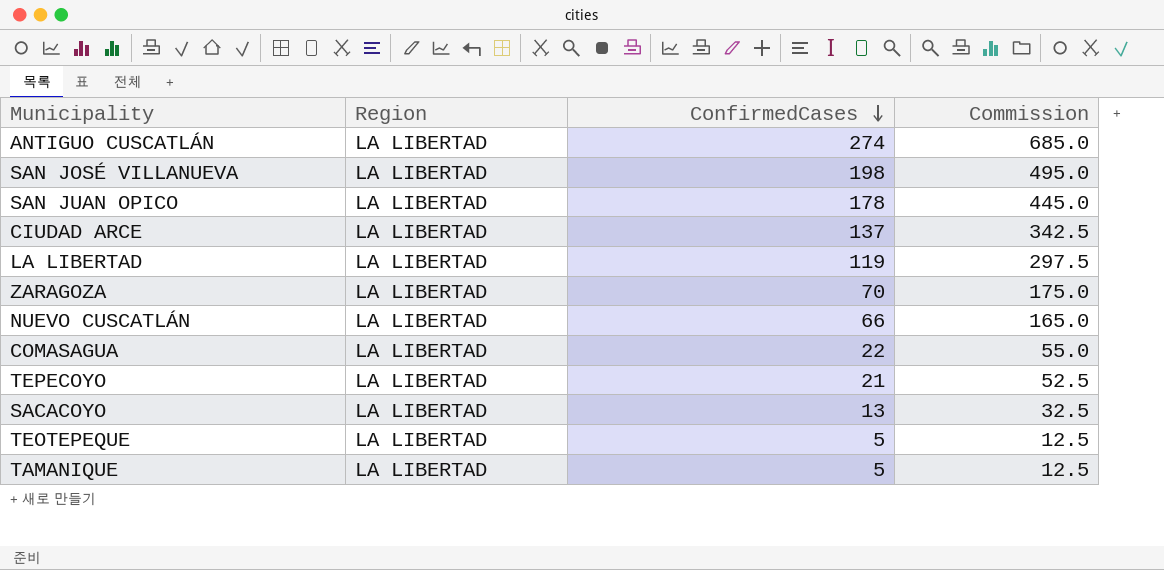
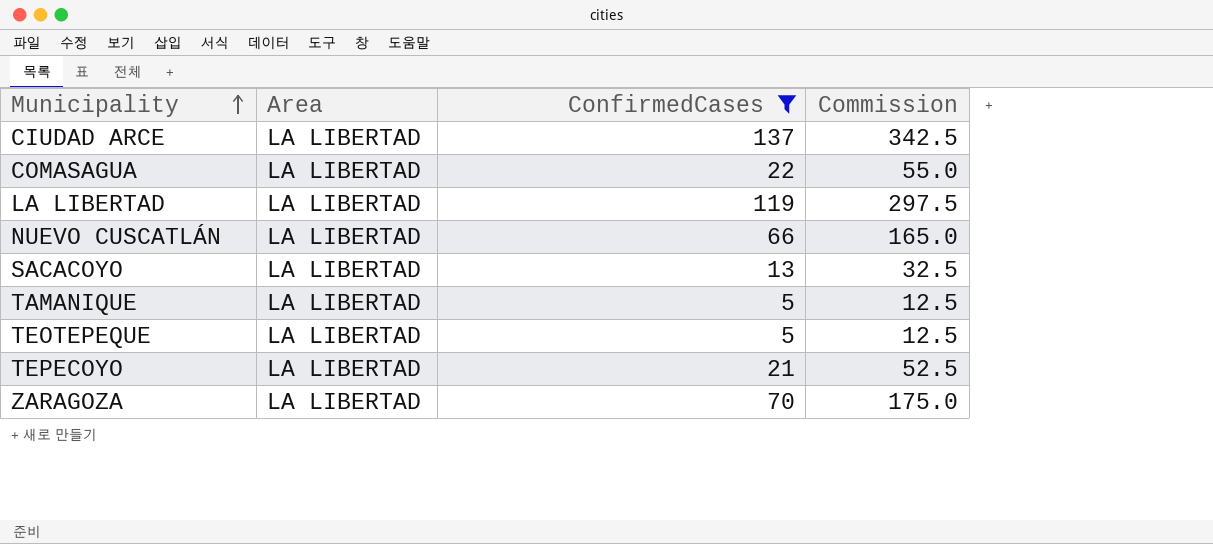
filter: none -> ConfirmedCases <= 137
row order: ConfirmedCases descending -> Municipality ascending
column name: Region -> Area

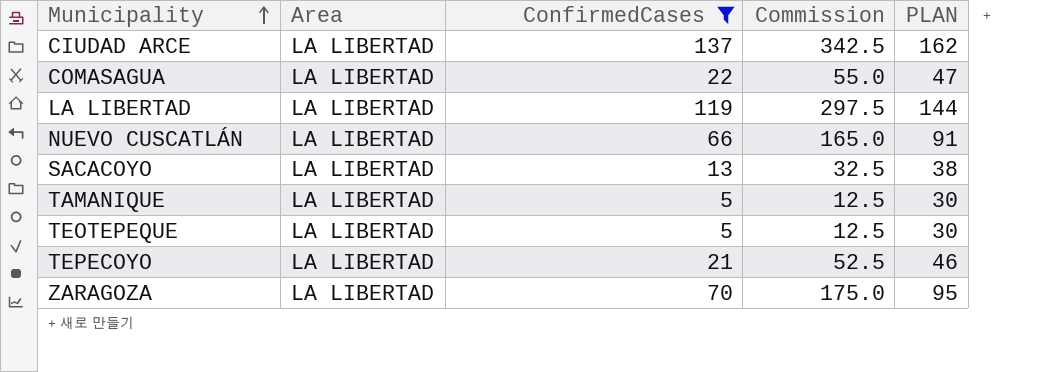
column PLAN | formula: none -> [ConfirmedCases] + 25

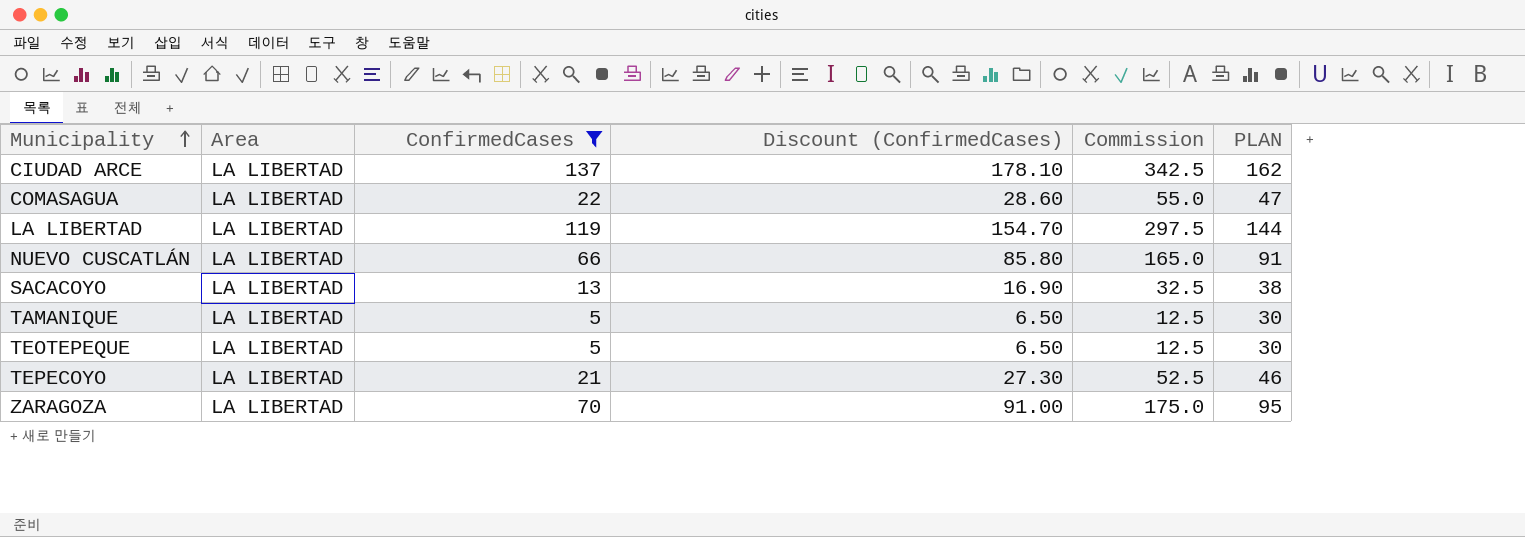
column Discount (ConfirmedCases) | formula: none -> [ConfirmedCases] * 1.3

